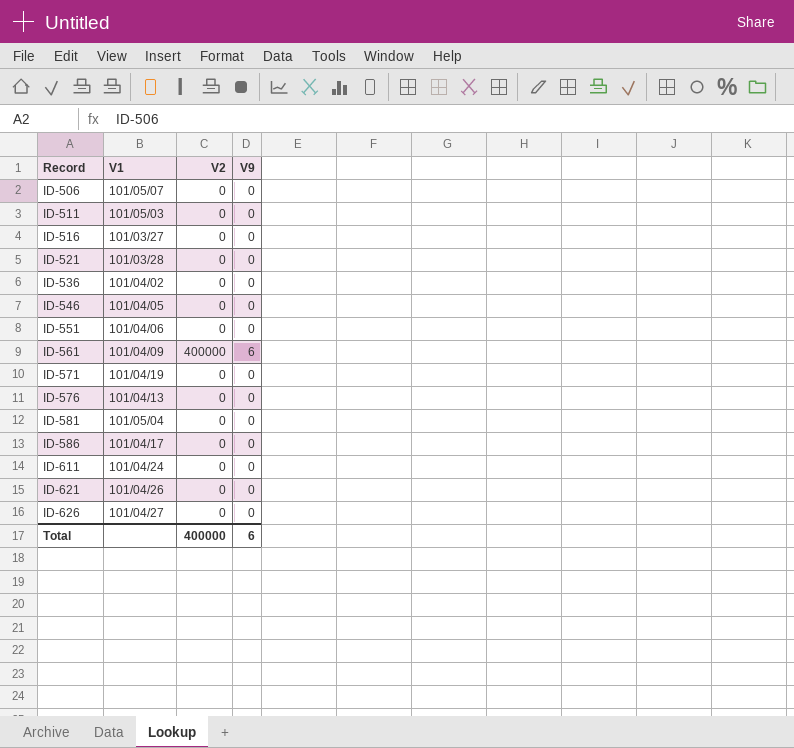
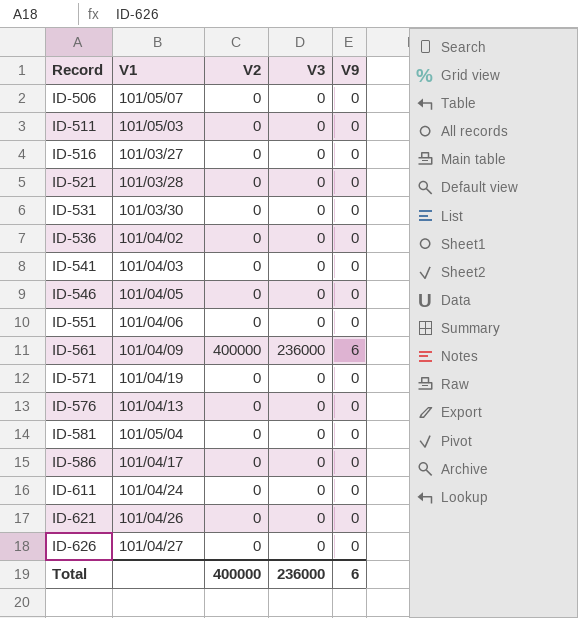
column V3 | position: none -> 4
row ID-531: none -> 101/03/30 | 0 | 0 | 0
row ID-541: none -> 101/04/03 | 0 | 0 | 0

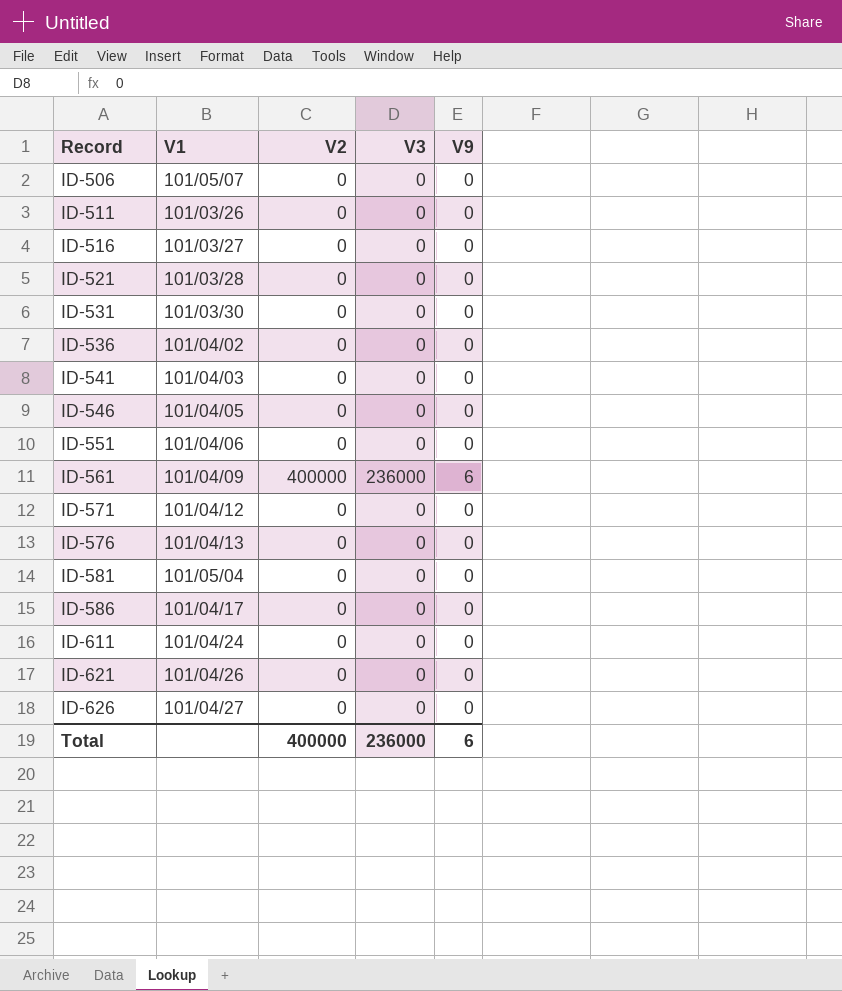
ID-511 | V1: 101/05/03 -> 101/03/26
ID-571 | V1: 101/04/19 -> 101/04/12

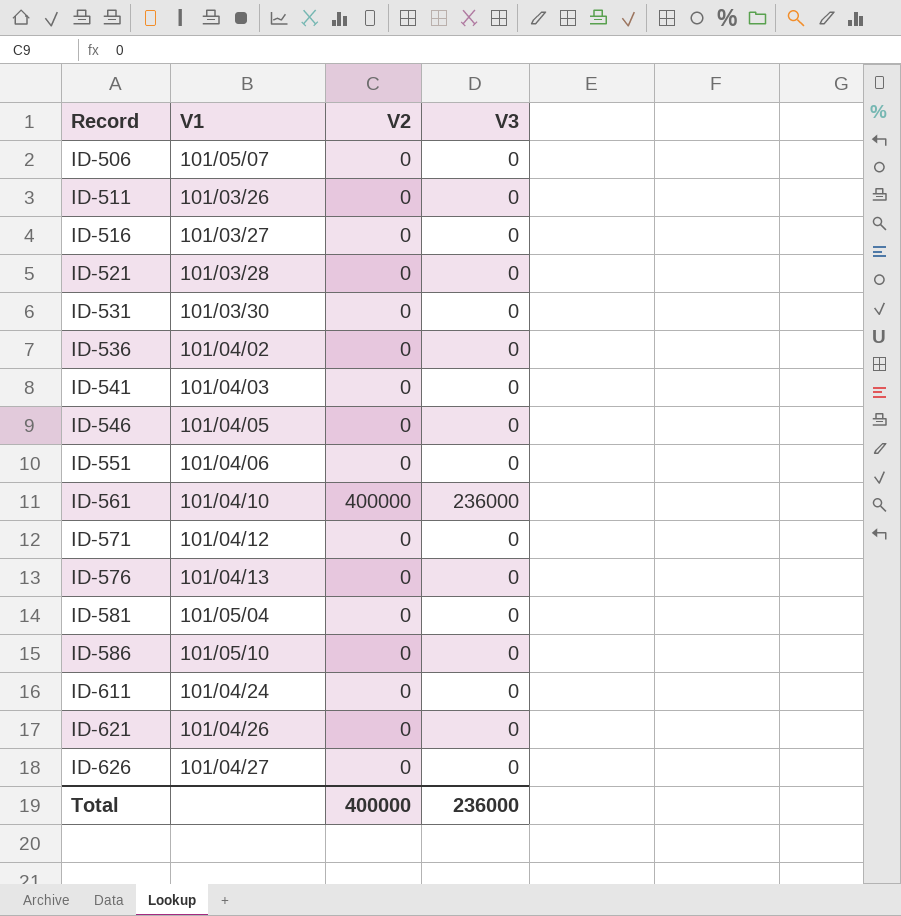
column V9 | position: 5 -> none
ID-561 | V1: 101/04/09 -> 101/04/10
ID-586 | V1: 101/04/17 -> 101/05/10

